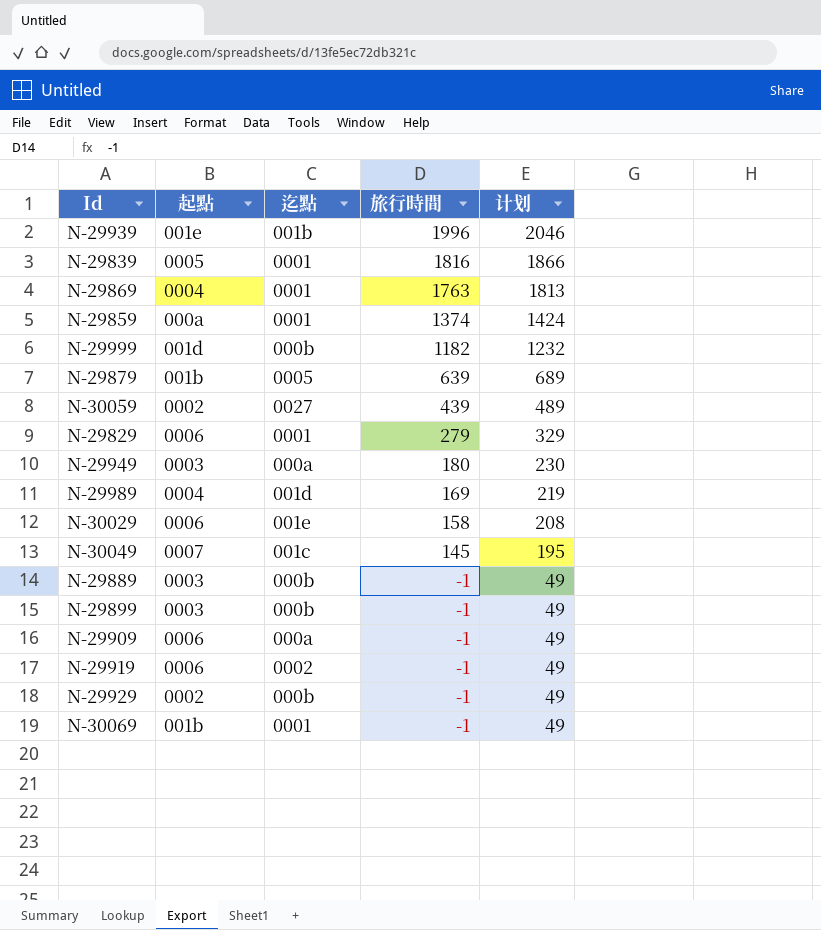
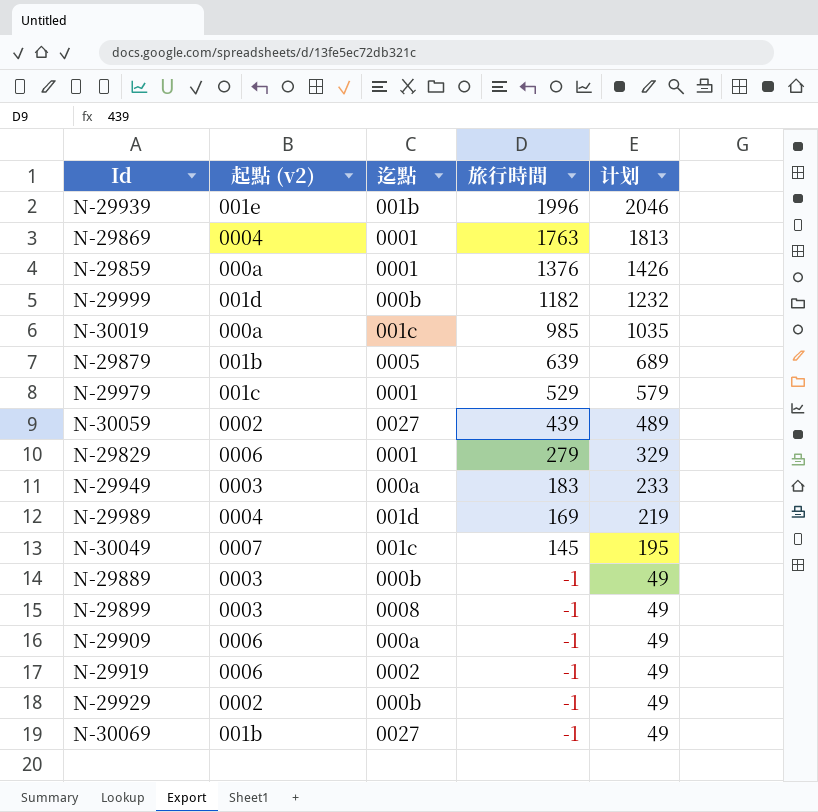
column name: 起點 -> 起點 (v2)
row N-29839: 0005 | 0001 | 1816 | 1866 -> none
row N-30029: 0006 | 001e | 158 | 208 -> none
N-29859 | 旅行時間: 1374 -> 1376
N-29859 | 计划: 1424 -> 1426
row N-30019: none -> 000a | 001c | 985 | 1035
row N-29979: none -> 001c | 0001 | 529 | 579
N-29949 | 旅行時間: 180 -> 183
N-29949 | 计划: 230 -> 233
N-29899 | 迄點: 000b -> 0008
N-30069 | 迄點: 0001 -> 0027

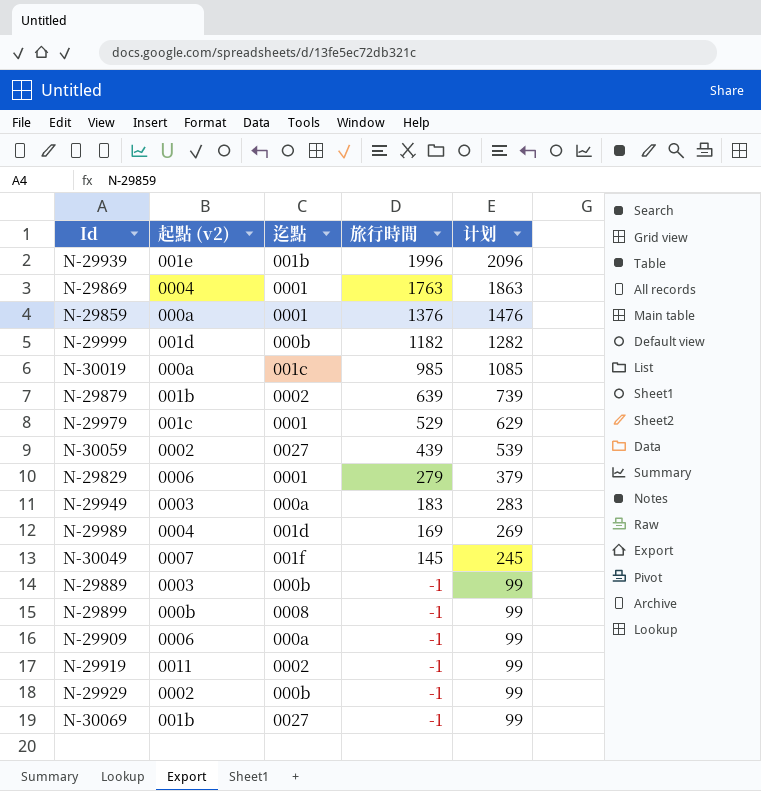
column 计划 | formula: [旅行時間] + 50 -> [旅行時間] + 100
N-29879 | 迄點: 0005 -> 0002
N-30049 | 迄點: 001c -> 001f
N-29899 | 起點 (v2): 0003 -> 000b
N-29919 | 起點 (v2): 0006 -> 0011

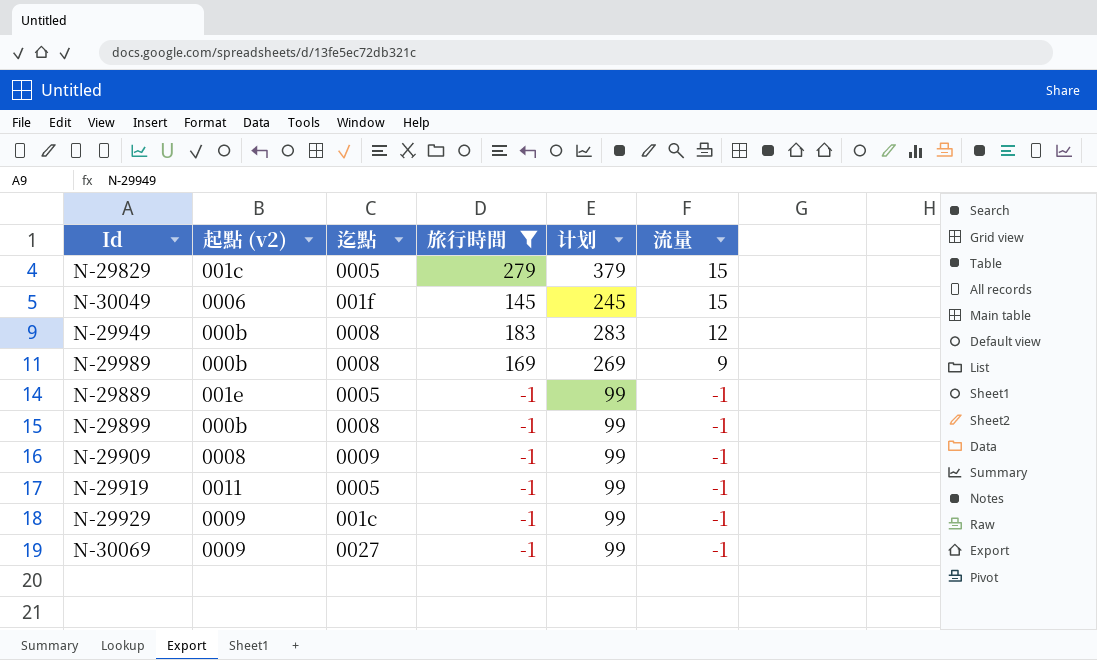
filter: none -> 旅行時間 <= 279
row order: 旅行時間 descending -> 流量 descending
column 流量 | position: none -> 6
N-29829 | 起點 (v2): 0006 -> 001c
N-29829 | 迄點: 0001 -> 0005
N-30049 | 起點 (v2): 0007 -> 0006
N-29949 | 起點 (v2): 0003 -> 000b
N-29949 | 迄點: 000a -> 0008
N-29989 | 起點 (v2): 0004 -> 000b
N-29989 | 迄點: 001d -> 0008
N-29889 | 起點 (v2): 0003 -> 001e
N-29889 | 迄點: 000b -> 0005
N-29909 | 起點 (v2): 0006 -> 0008
N-29909 | 迄點: 000a -> 0009
N-29919 | 迄點: 0002 -> 0005
N-29929 | 起點 (v2): 0002 -> 0009
N-29929 | 迄點: 000b -> 001c
N-30069 | 起點 (v2): 001b -> 0009

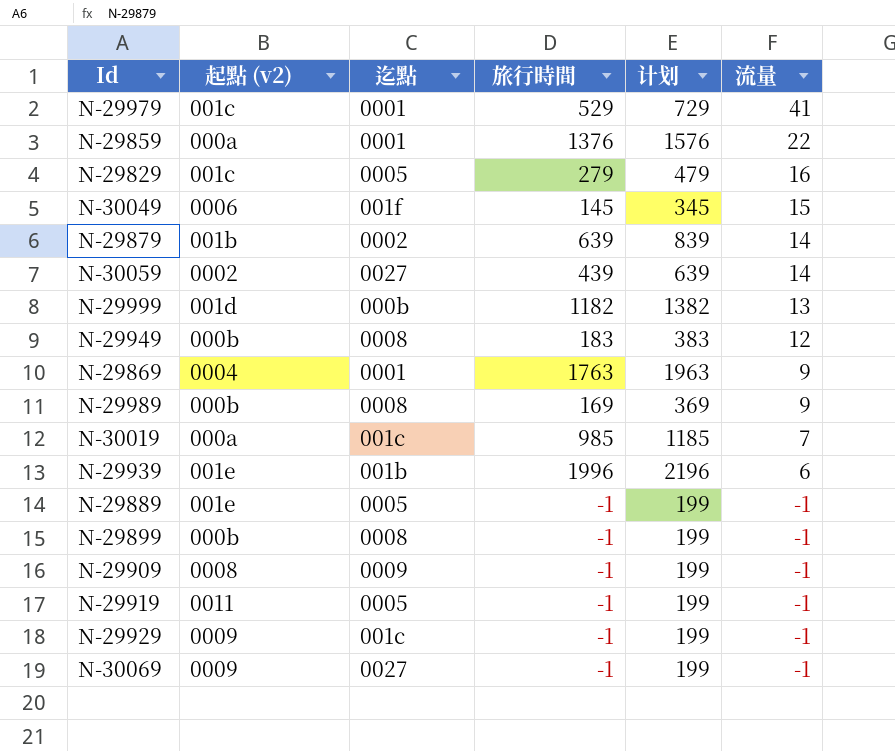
filter: 旅行時間 <= 279 -> none
column 计划 | formula: [旅行時間] + 100 -> [旅行時間] + 200
N-29829 | 流量: 15 -> 16

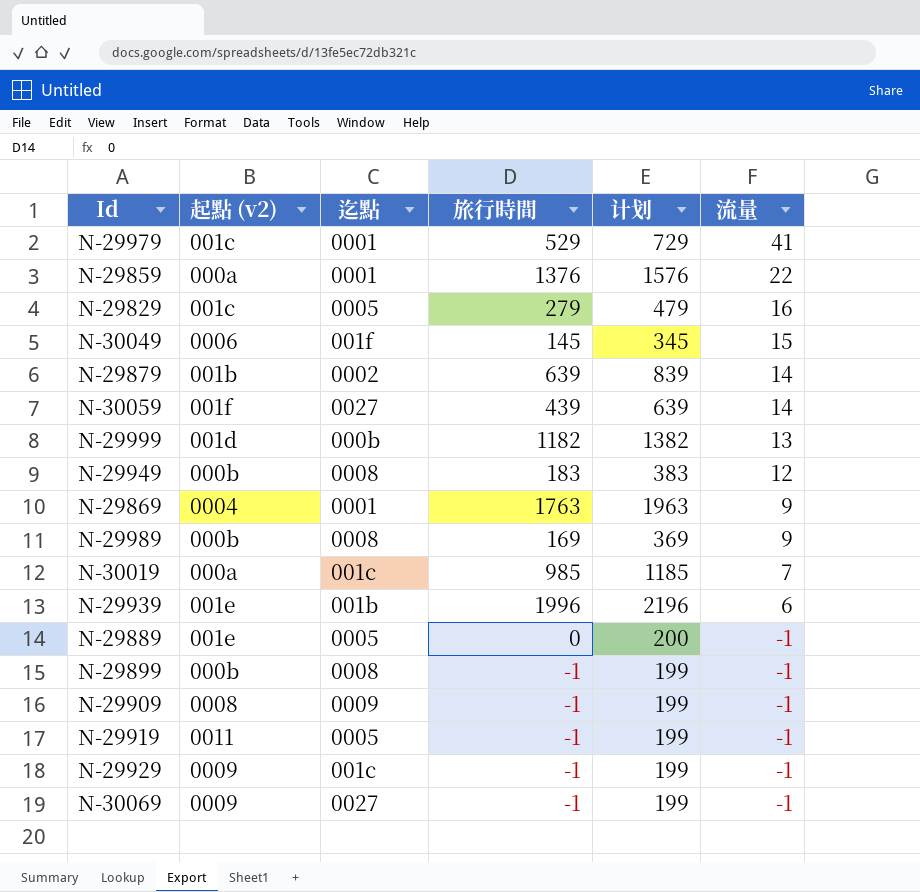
N-30059 | 起點 (v2): 0002 -> 001f
N-29889 | 旅行時間: -1 -> 0
N-29889 | 计划: 199 -> 200

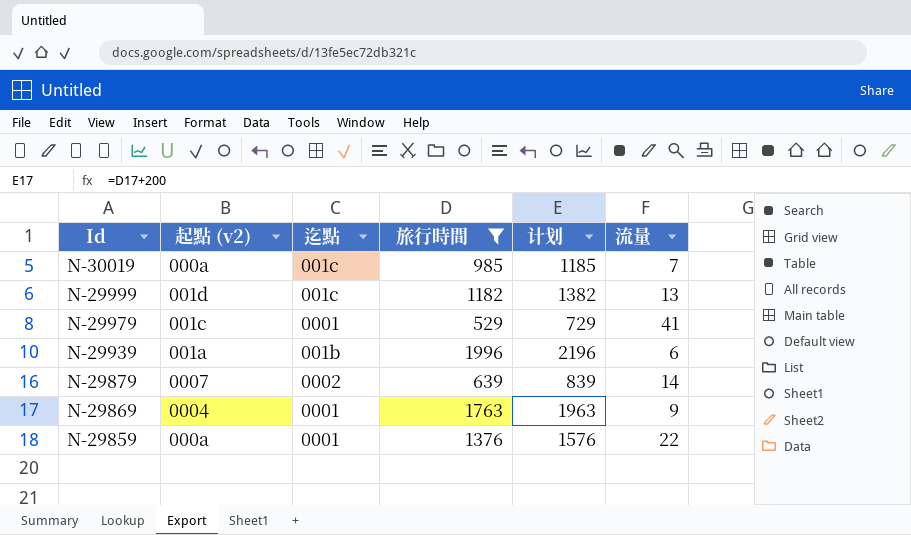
filter: none -> 旅行時間 >= 529
row order: 流量 descending -> Id descending
N-29999 | 迄點: 000b -> 001c
N-29939 | 起點 (v2): 001e -> 001a
N-29879 | 起點 (v2): 001b -> 0007

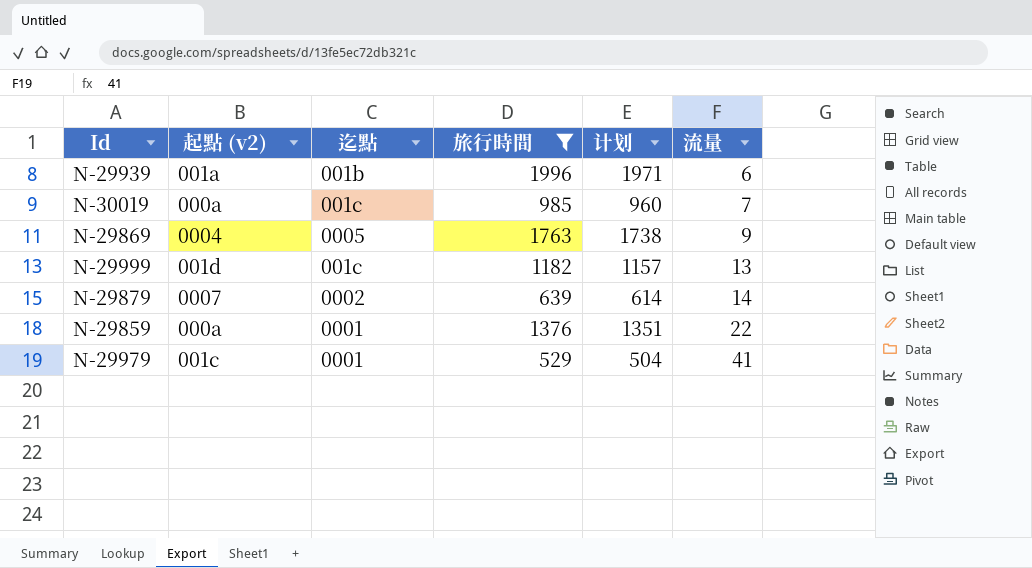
row order: Id descending -> 流量 ascending
column 计划 | formula: [旅行時間] + 200 -> [旅行時間] - 25
N-29869 | 迄點: 0001 -> 0005

